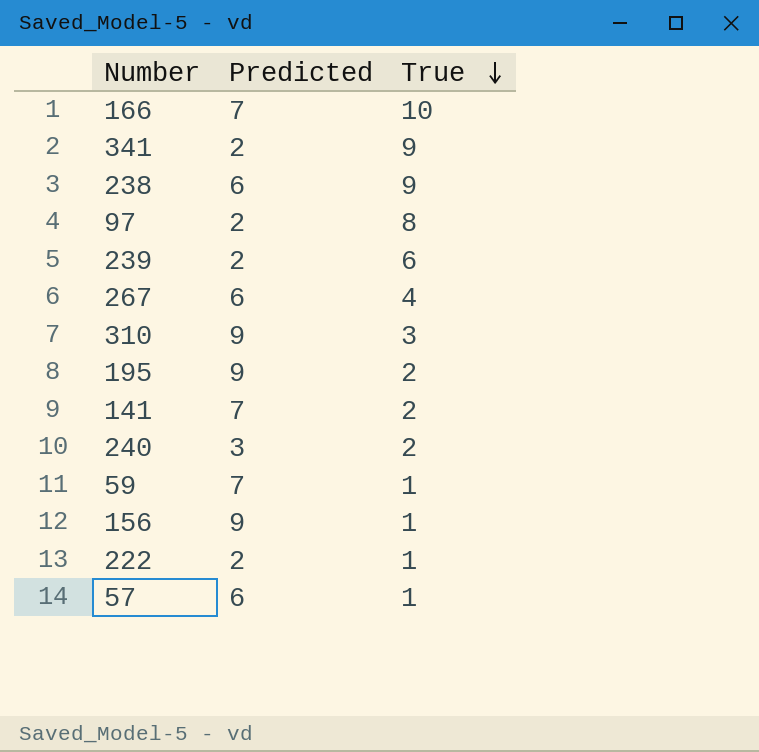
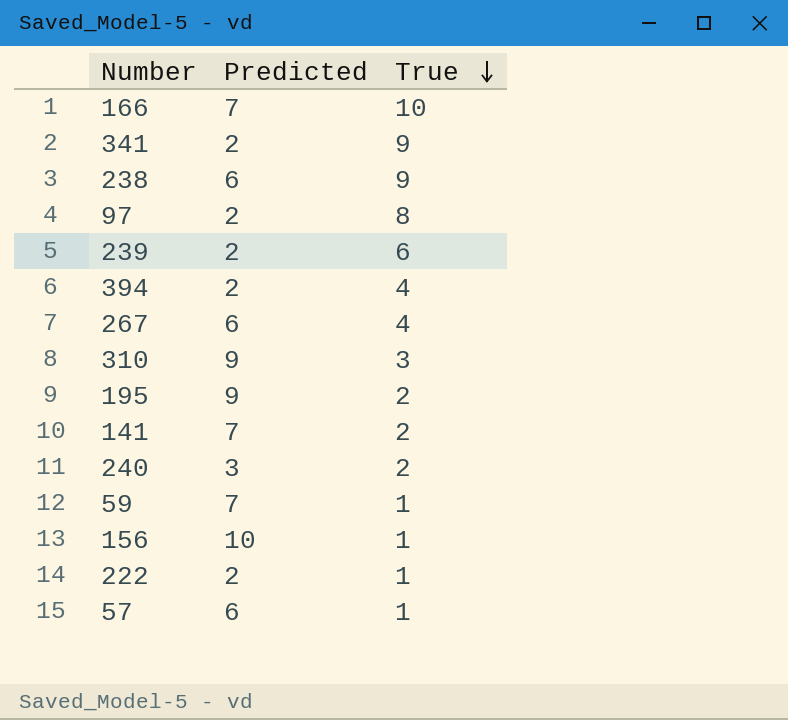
row 394: none -> 2 | 4
156 | Predicted: 9 -> 10

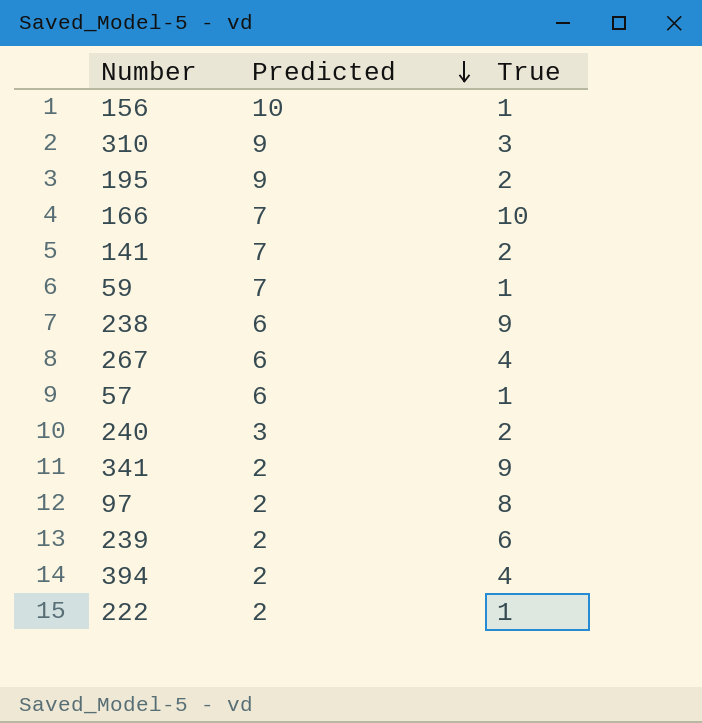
row order: True descending -> Predicted descending

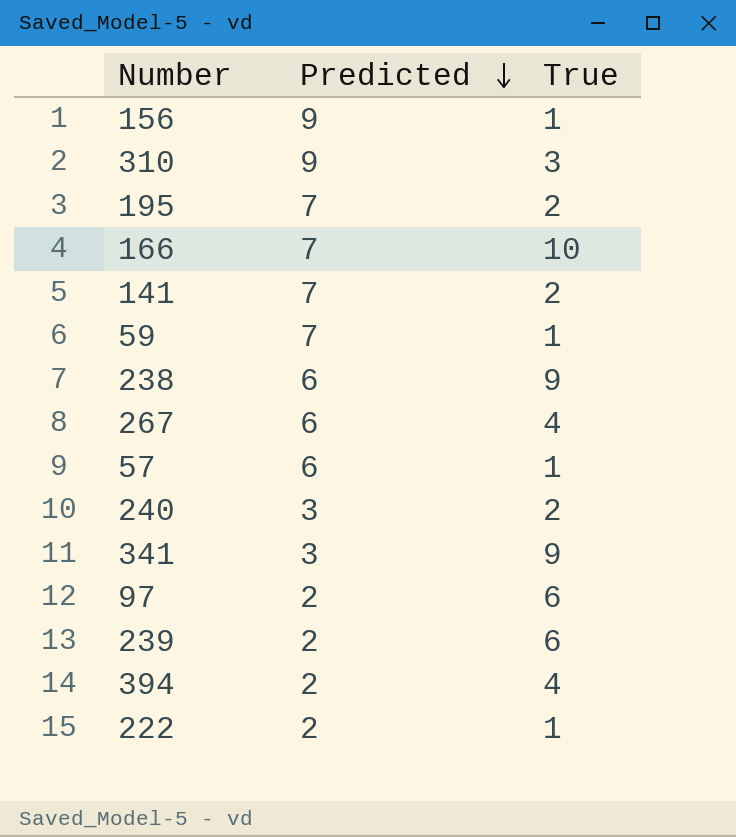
156 | Predicted: 10 -> 9
195 | Predicted: 9 -> 7
341 | Predicted: 2 -> 3
97 | True: 8 -> 6

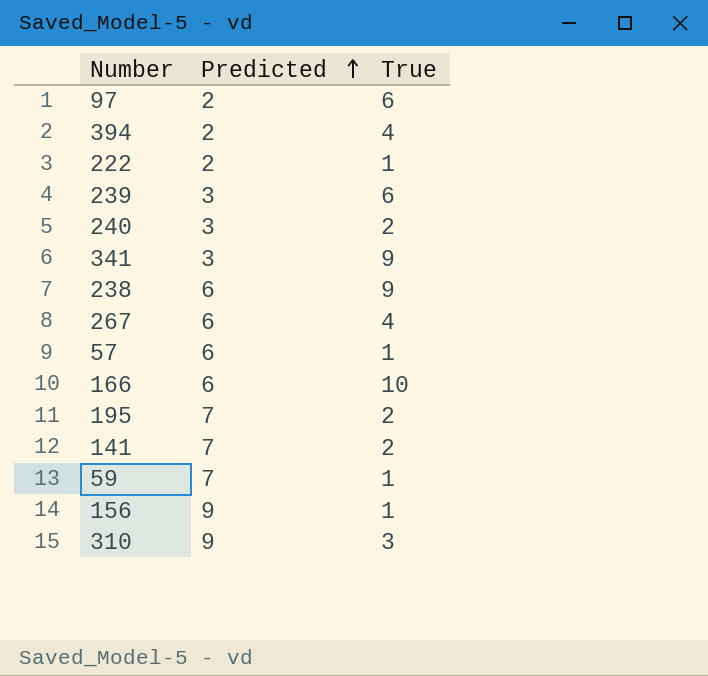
row order: Predicted descending -> Predicted ascending
239 | Predicted: 2 -> 3
166 | Predicted: 7 -> 6

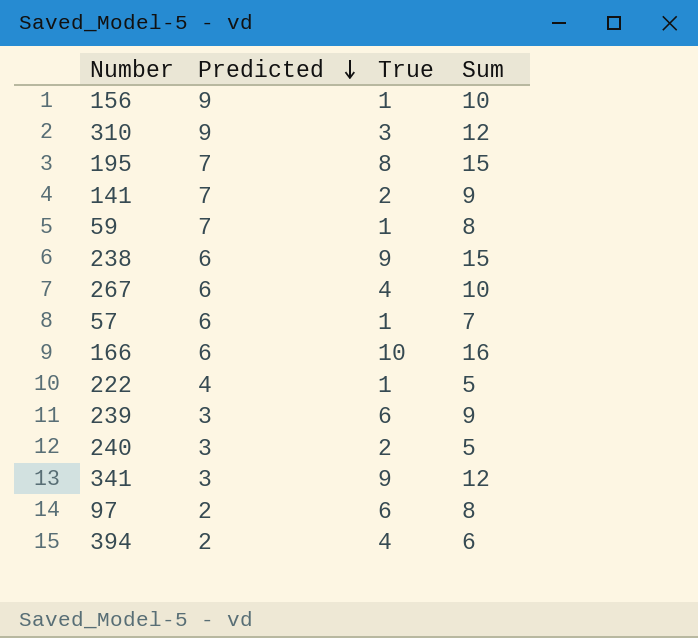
row order: Predicted ascending -> Predicted descending
column Sum | formula: none -> [Predicted] + [True]
195 | True: 2 -> 8
222 | Predicted: 2 -> 4

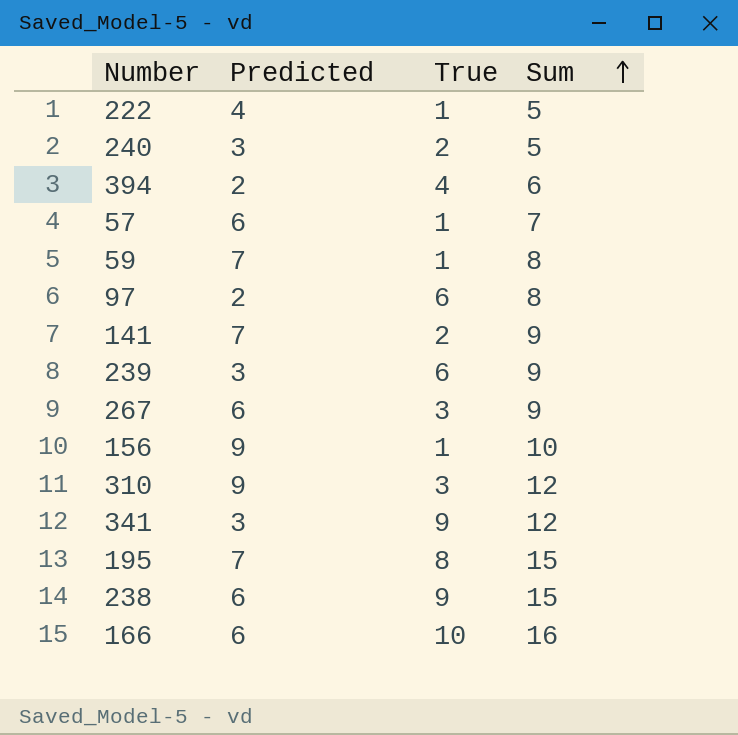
row order: Predicted descending -> Sum ascending
267 | True: 4 -> 3
267 | Sum: 10 -> 9

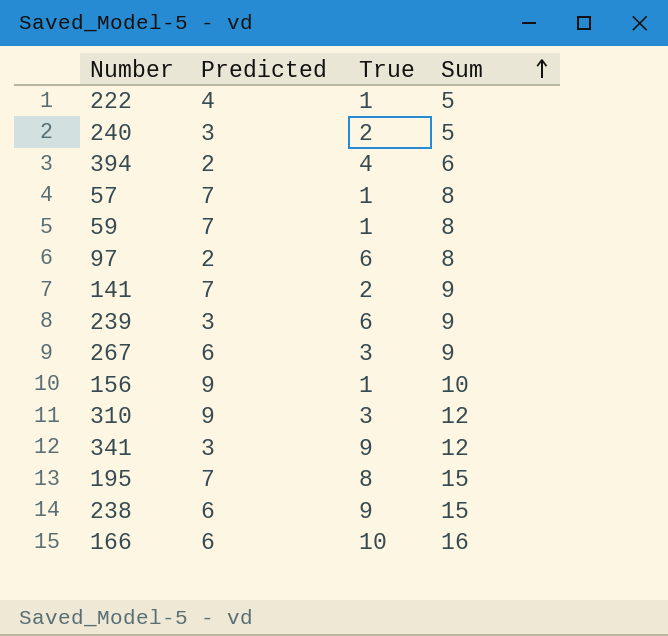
57 | Predicted: 6 -> 7
57 | Sum: 7 -> 8

